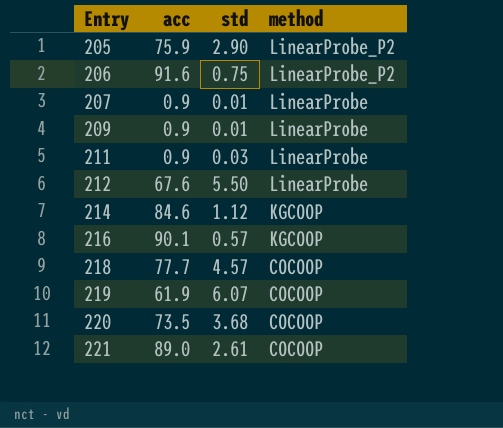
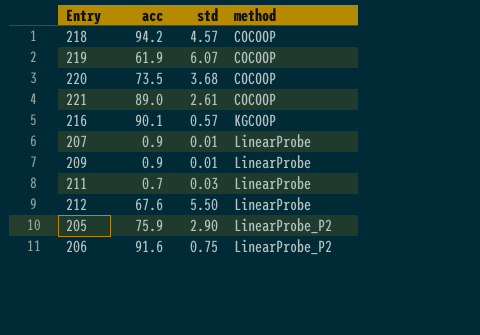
row order: Entry ascending -> method ascending
row 214: 84.6 | 1.12 | KGCOOP -> none
218 | acc: 77.7 -> 94.2
211 | acc: 0.9 -> 0.7

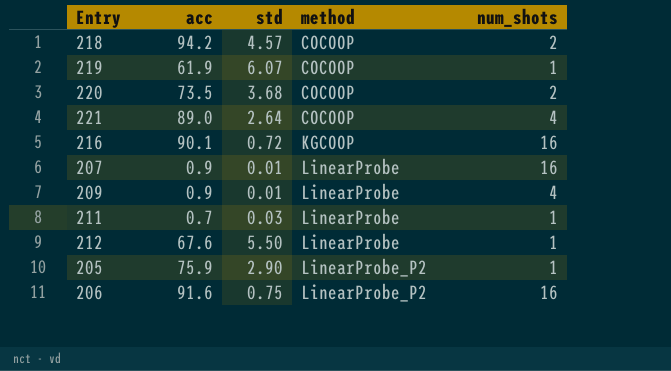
column num_shots | position: none -> 5
221 | std: 2.61 -> 2.64
216 | std: 0.57 -> 0.72

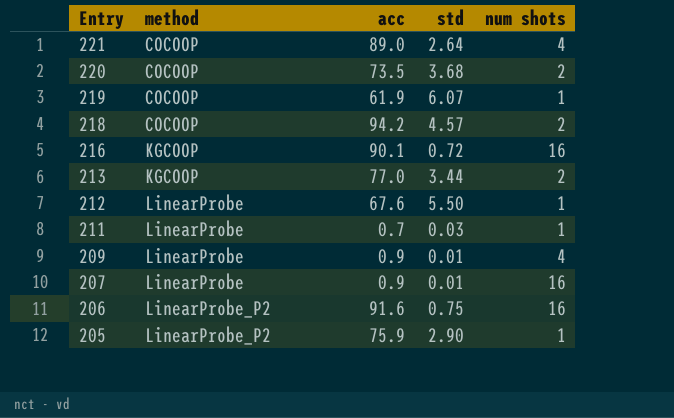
row order: method ascending -> Entry descending
column method | position: 4 -> 2
column name: num_shots -> num shots
row 213: none -> KGCOOP | 77.0 | 3.44 | 2

